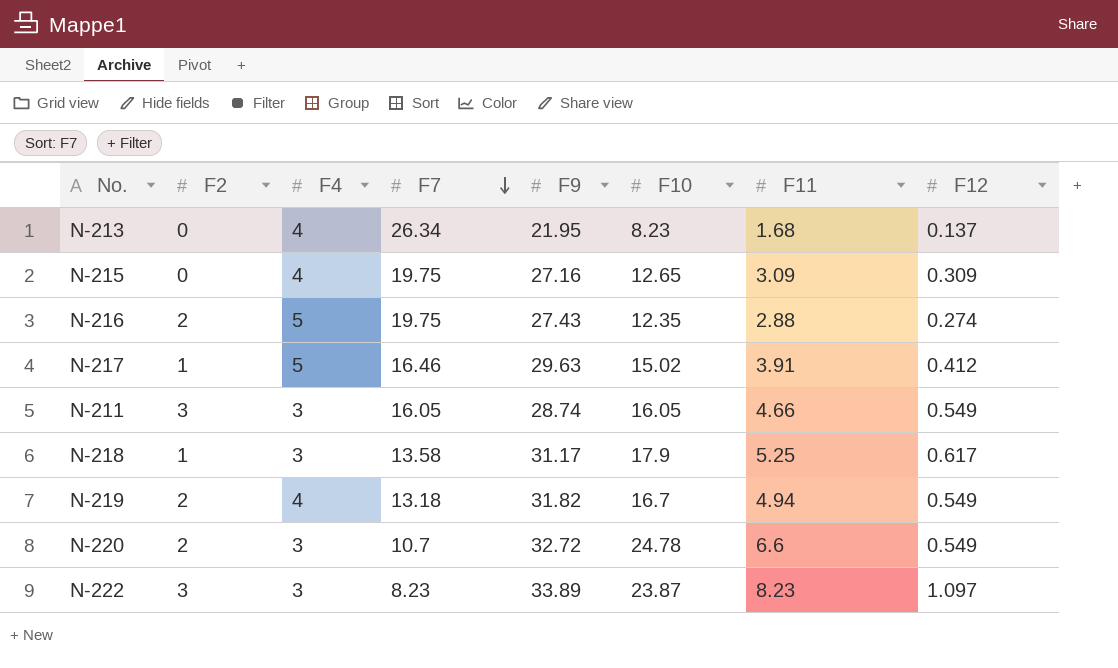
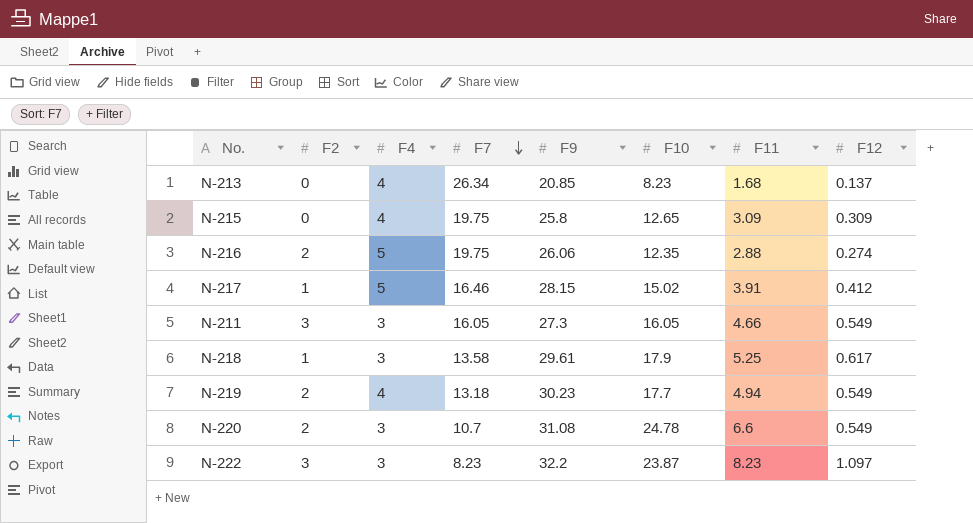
N-213 | F9: 21.95 -> 20.85
N-215 | F9: 27.16 -> 25.8
N-216 | F9: 27.43 -> 26.06
N-217 | F9: 29.63 -> 28.15
N-211 | F9: 28.74 -> 27.3
N-218 | F9: 31.17 -> 29.61
N-219 | F9: 31.82 -> 30.23
N-219 | F10: 16.7 -> 17.7
N-220 | F9: 32.72 -> 31.08
N-222 | F9: 33.89 -> 32.2

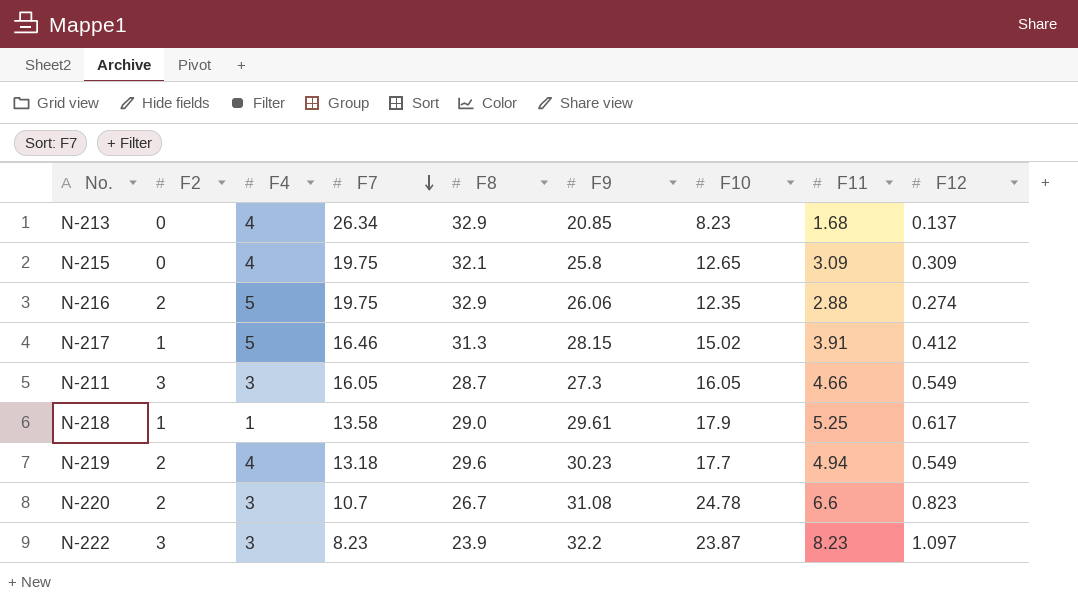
column F8 | position: none -> 5
N-218 | F4: 3 -> 1
N-220 | F12: 0.549 -> 0.823

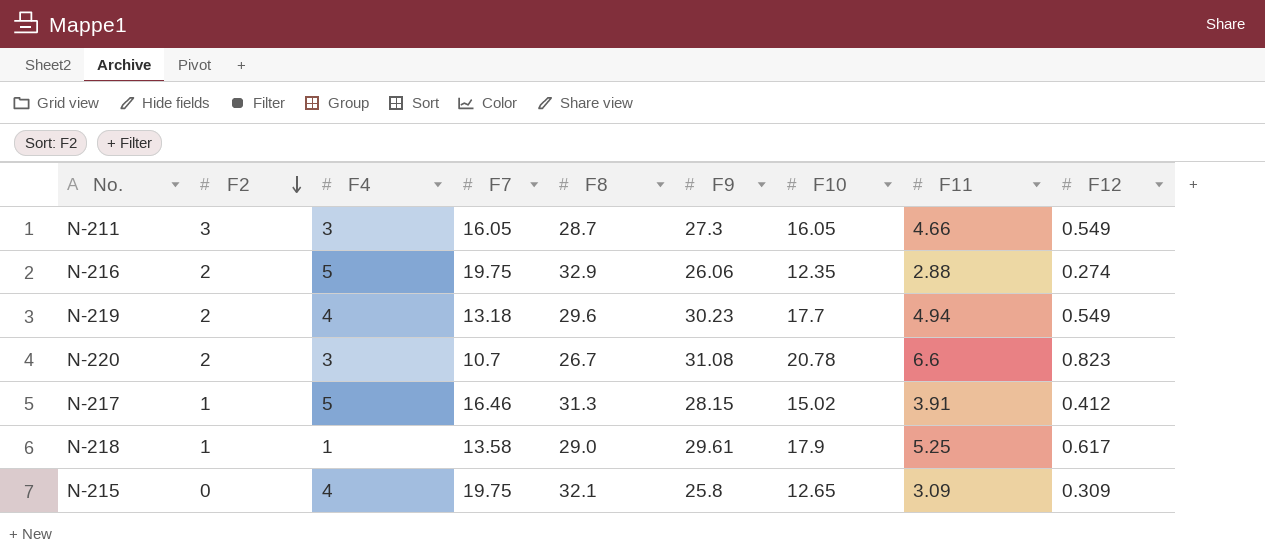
row order: F7 descending -> F2 descending
row N-213: 0 | 4 | 26.34 | 32.9 | 20.85 | 8.23 | 1.68 | 0.137 -> none
row N-222: 3 | 3 | 8.23 | 23.9 | 32.2 | 23.87 | 8.23 | 1.097 -> none
N-220 | F10: 24.78 -> 20.78

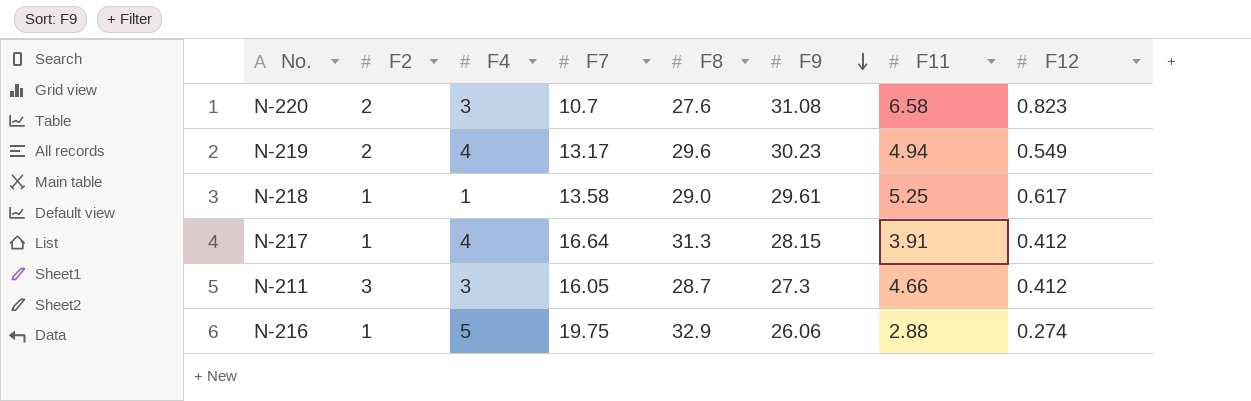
row order: F2 descending -> F9 descending
column F10 | position: 7 -> none
row N-215: 0 | 4 | 19.75 | 32.1 | 25.8 | 12.65 | 3.09 | 0.309 -> none
N-220 | F8: 26.7 -> 27.6
N-220 | F11: 6.6 -> 6.58
N-219 | F7: 13.18 -> 13.17
N-217 | F4: 5 -> 4
N-217 | F7: 16.46 -> 16.64
N-211 | F12: 0.549 -> 0.412
N-216 | F2: 2 -> 1

